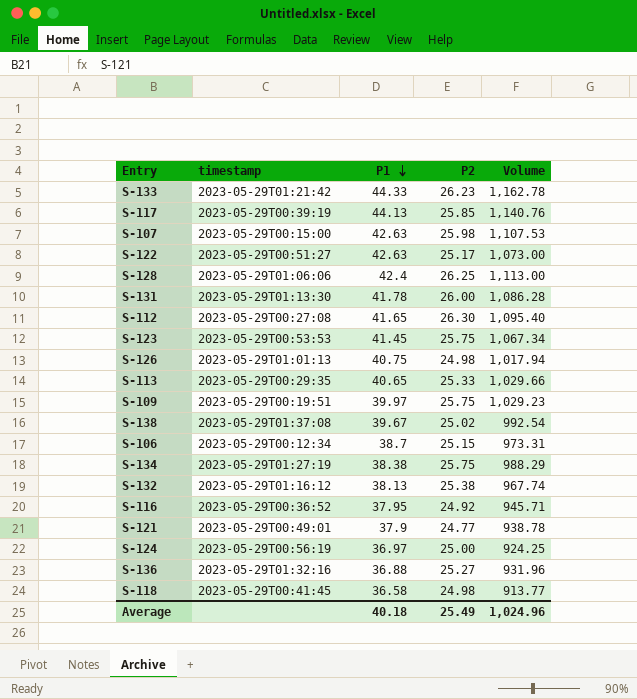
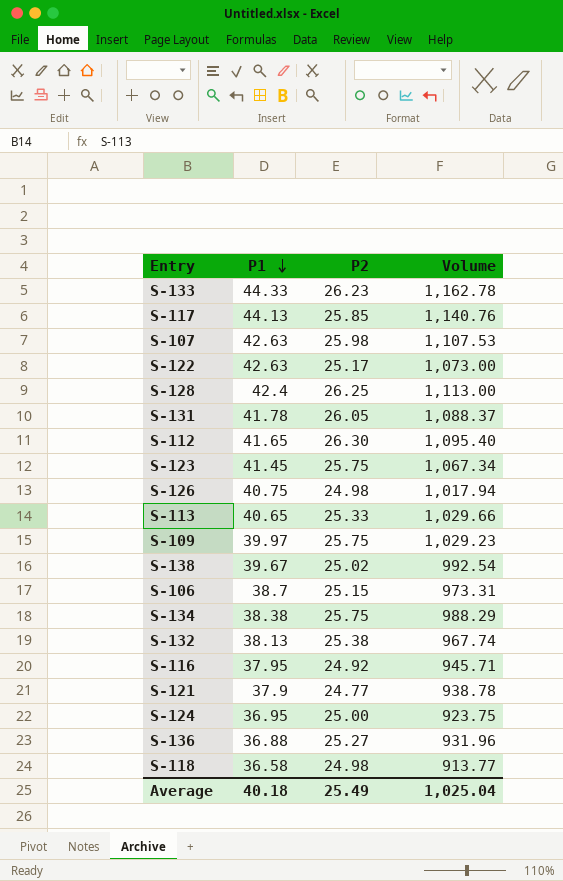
column timestamp | position: 2 -> none
S-131 | P2: 26.00 -> 26.05
S-131 | Volume: 1,086.28 -> 1,088.37
S-124 | P1: 36.97 -> 36.95
S-124 | Volume: 924.25 -> 923.75
Average | Volume: 1,024.96 -> 1,025.04

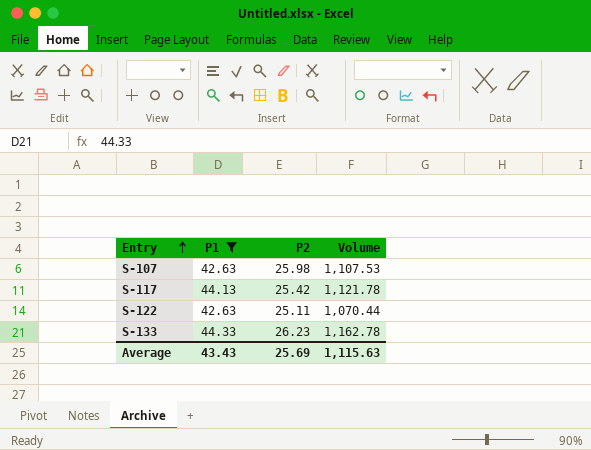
filter: none -> P1 >= 42.63
row order: P1 descending -> Entry ascending
S-117 | P2: 25.85 -> 25.42
S-117 | Volume: 1,140.76 -> 1,121.78
S-122 | P2: 25.17 -> 25.11
S-122 | Volume: 1,073.00 -> 1,070.44
Average | P1: 40.18 -> 43.43
Average | P2: 25.49 -> 25.69
Average | Volume: 1,025.04 -> 1,115.63

